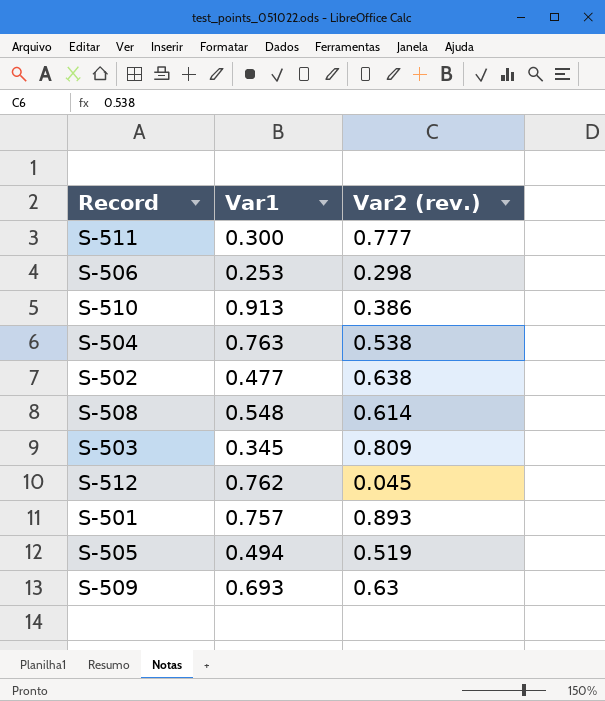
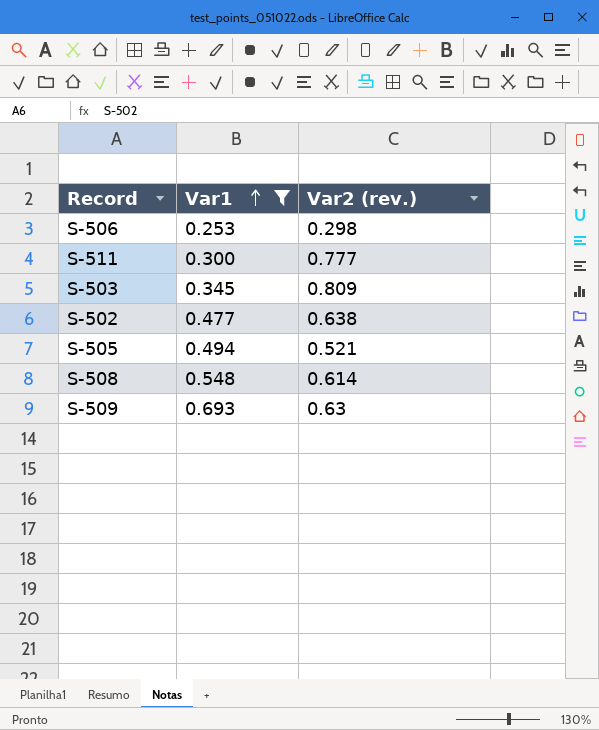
filter: none -> Var1 <= 0.693
row order: none -> Var1 ascending
S-505 | Var2 (rev.): 0.519 -> 0.521

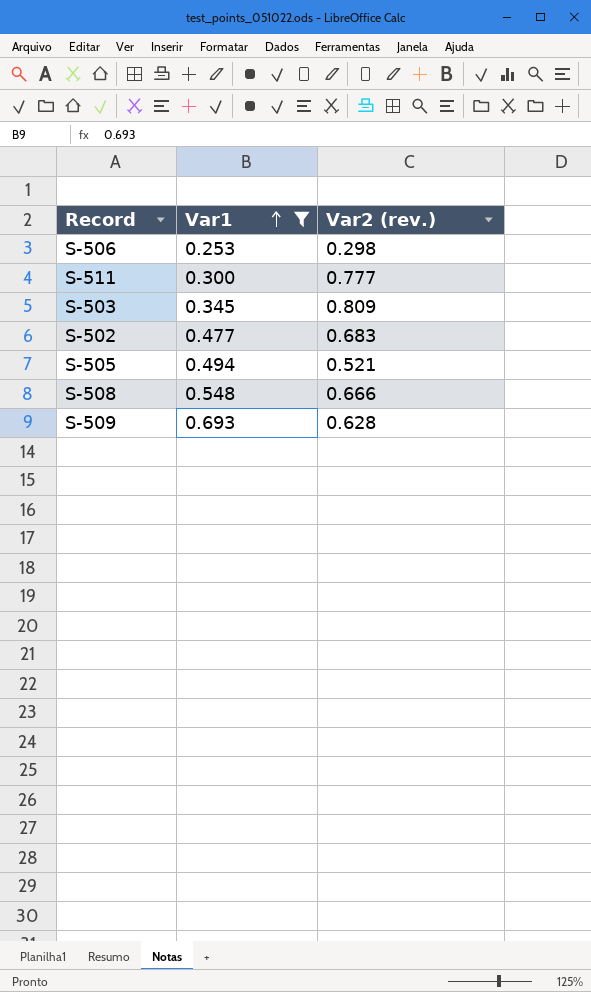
S-502 | Var2 (rev.): 0.638 -> 0.683
S-508 | Var2 (rev.): 0.614 -> 0.666
S-509 | Var2 (rev.): 0.63 -> 0.628

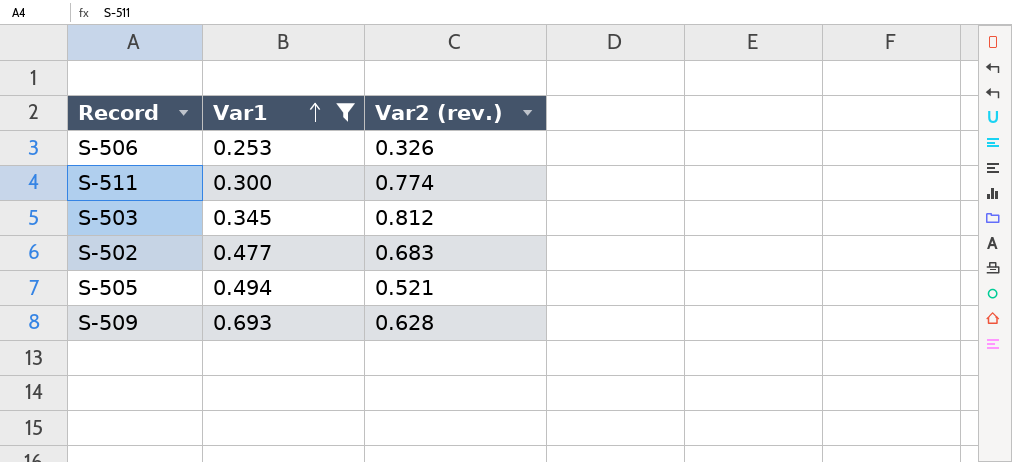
row S-508: 0.548 | 0.666 -> none
S-506 | Var2 (rev.): 0.298 -> 0.326
S-511 | Var2 (rev.): 0.777 -> 0.774
S-503 | Var2 (rev.): 0.809 -> 0.812

